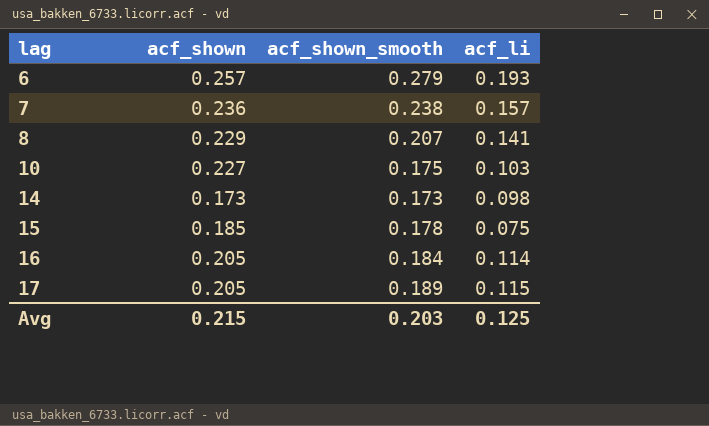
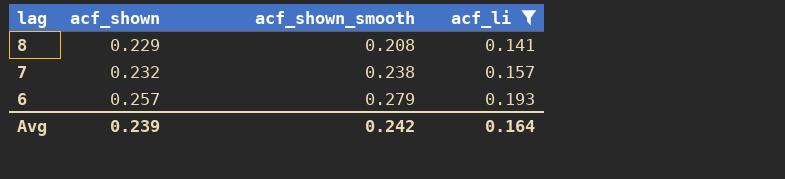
filter: none -> acf_li >= 0.141
row order: lag ascending -> lag descending
8 | acf_shown_smooth: 0.207 -> 0.208
7 | acf_shown: 0.236 -> 0.232
Avg | acf_shown: 0.215 -> 0.239
Avg | acf_shown_smooth: 0.203 -> 0.242
Avg | acf_li: 0.125 -> 0.164

